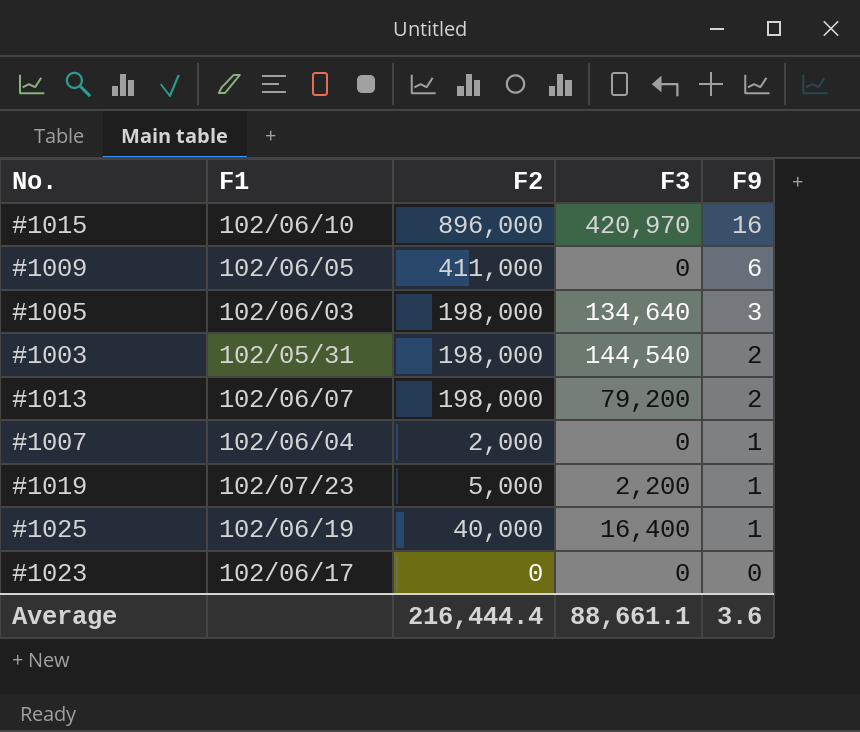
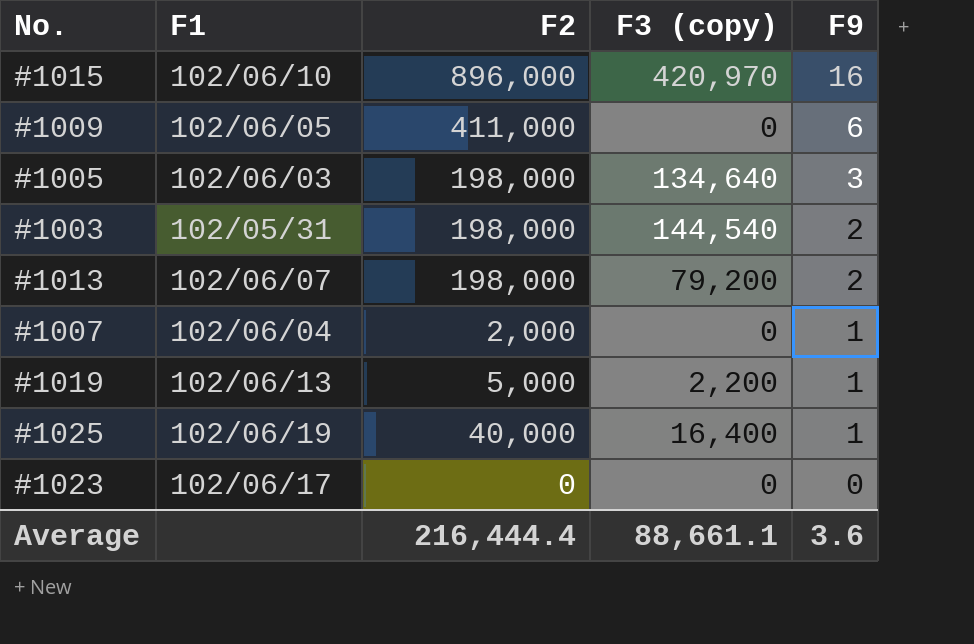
column name: F3 -> F3 (copy)
#1019 | F1: 102/07/23 -> 102/06/13

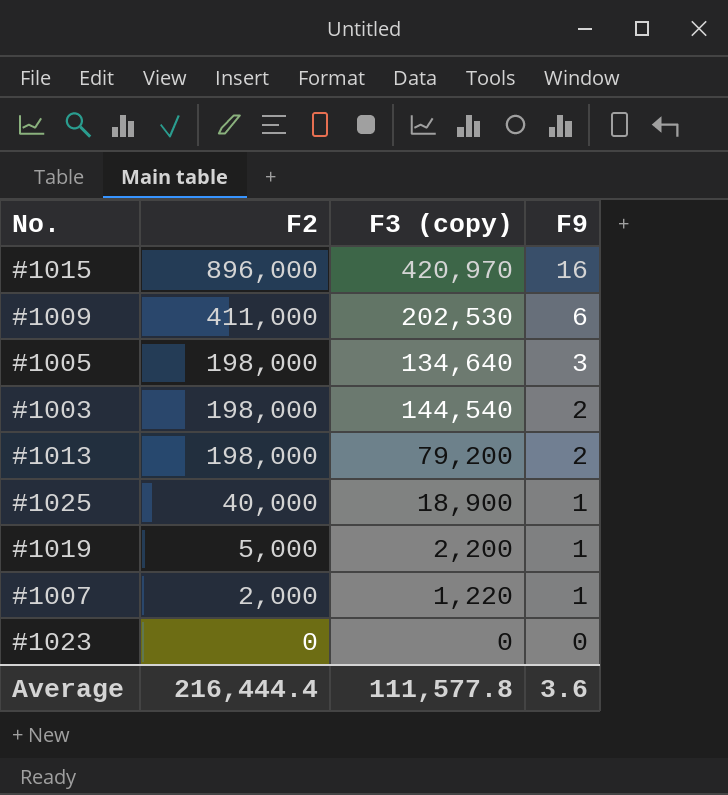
row order: F9 descending -> F2 descending
column F1 | position: 2 -> none
#1009 | F3 (copy): 0 -> 202,530
#1025 | F3 (copy): 16,400 -> 18,900
#1007 | F3 (copy): 0 -> 1,220
Average | F3 (copy): 88,661.1 -> 111,577.8

